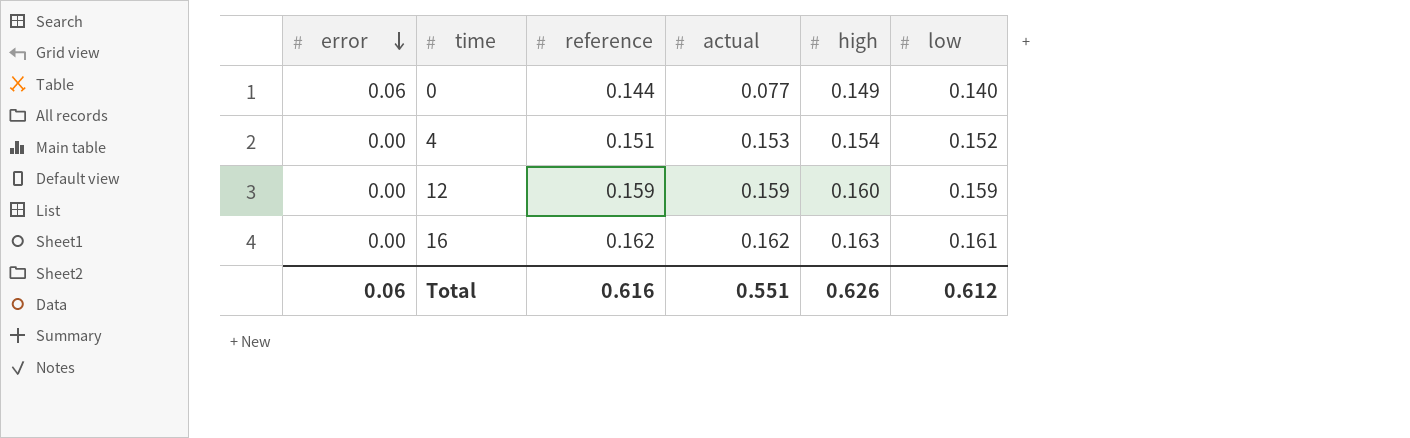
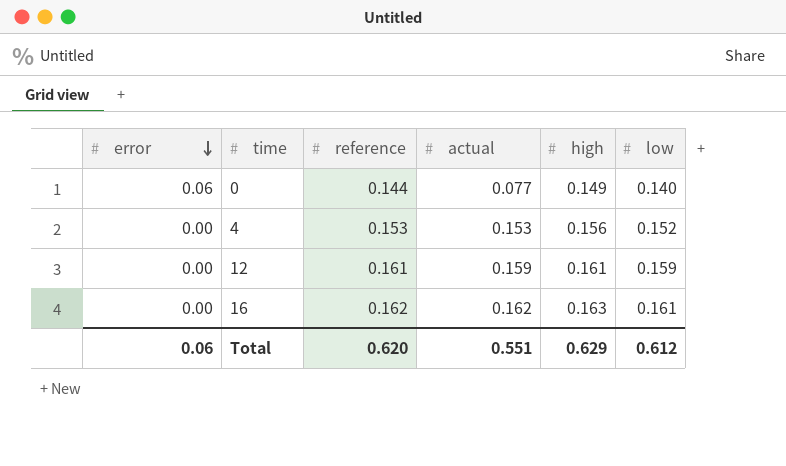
4 | reference: 0.151 -> 0.153
4 | high: 0.154 -> 0.156
12 | reference: 0.159 -> 0.161
12 | high: 0.160 -> 0.161
Total | reference: 0.616 -> 0.620
Total | high: 0.626 -> 0.629

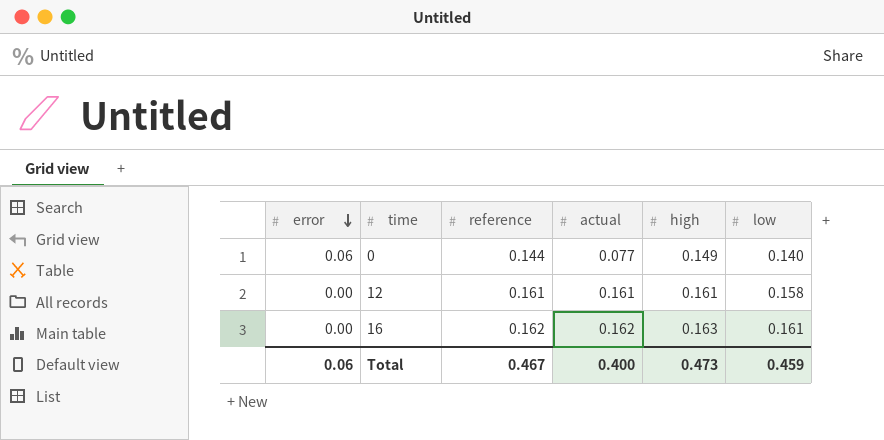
row 4: 0.00 | 0.153 | 0.153 | 0.156 | 0.152 -> none
12 | actual: 0.159 -> 0.161
12 | low: 0.159 -> 0.158
Total | reference: 0.620 -> 0.467
Total | actual: 0.551 -> 0.400
Total | high: 0.629 -> 0.473
Total | low: 0.612 -> 0.459

